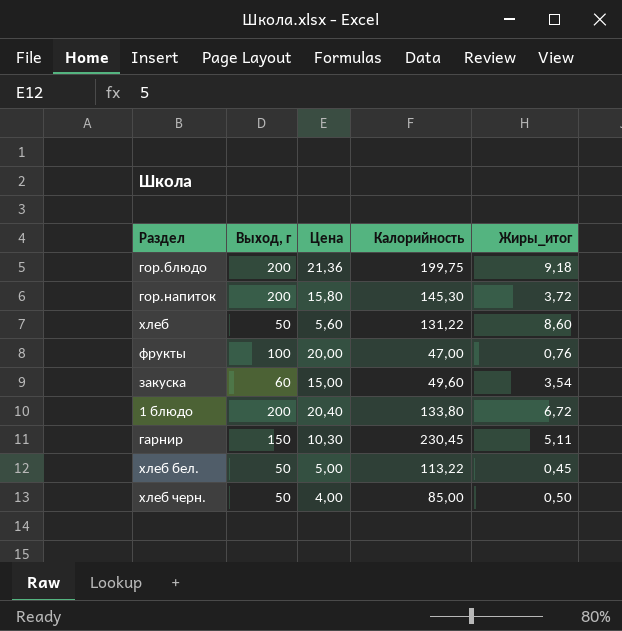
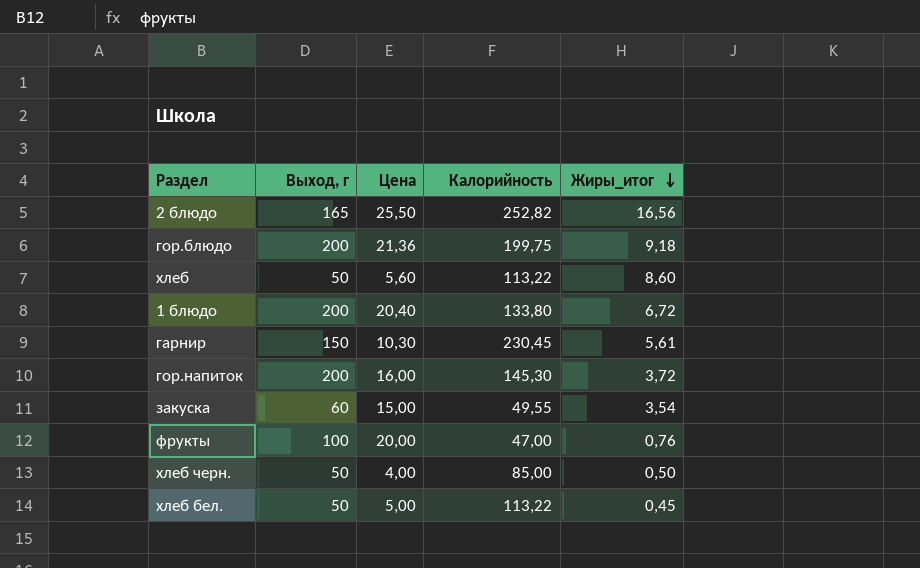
row order: none -> Жиры_итог descending
row 2 блюдо: none -> 165 | 25,50 | 252,82 | 16,56
хлеб | Калорийность: 131,22 -> 113,22
гарнир | Жиры_итог: 5,11 -> 5,61
гор.напиток | Цена: 15,80 -> 16,00
закуска | Калорийность: 49,60 -> 49,55

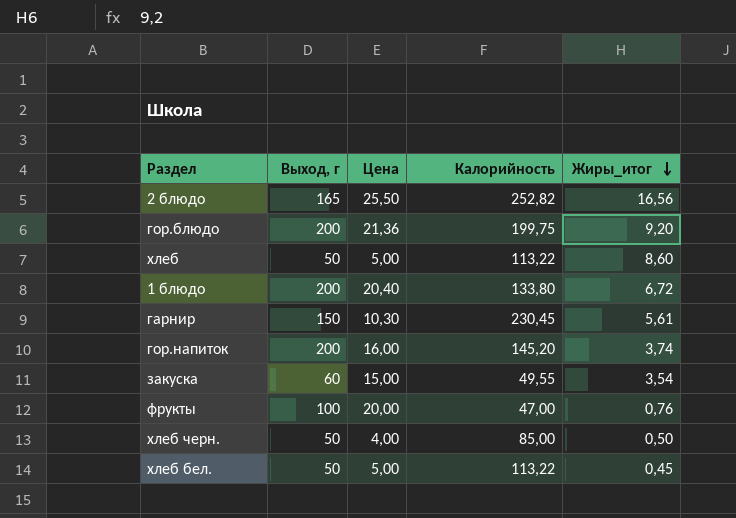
гор.блюдо | Жиры_итог: 9,18 -> 9,20
хлеб | Цена: 5,60 -> 5,00
гор.напиток | Калорийность: 145,30 -> 145,20
гор.напиток | Жиры_итог: 3,72 -> 3,74

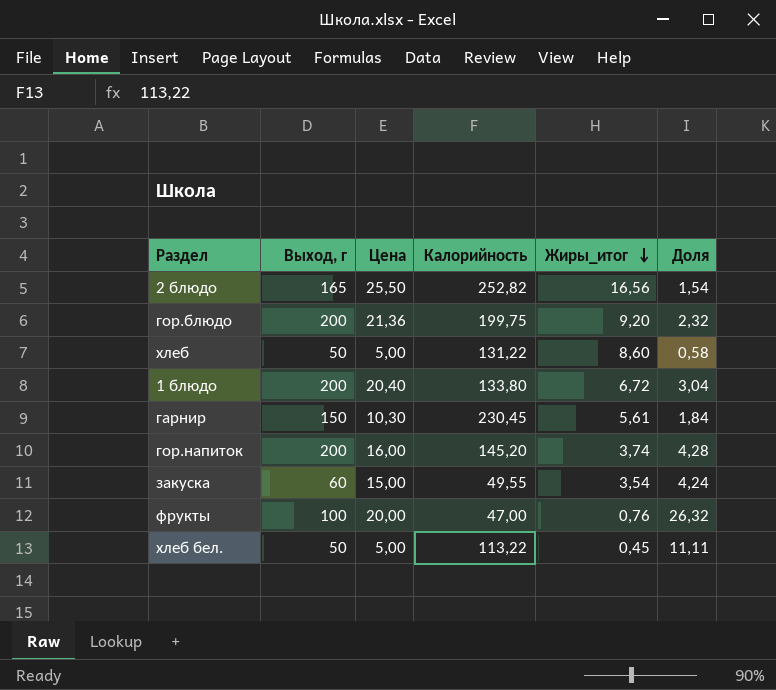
column Доля | formula: none -> [Цена] / [Жиры_итог]
row хлеб черн.: 50 | 4,00 | 85,00 | 0,50 -> none
хлеб | Калорийность: 113,22 -> 131,22

